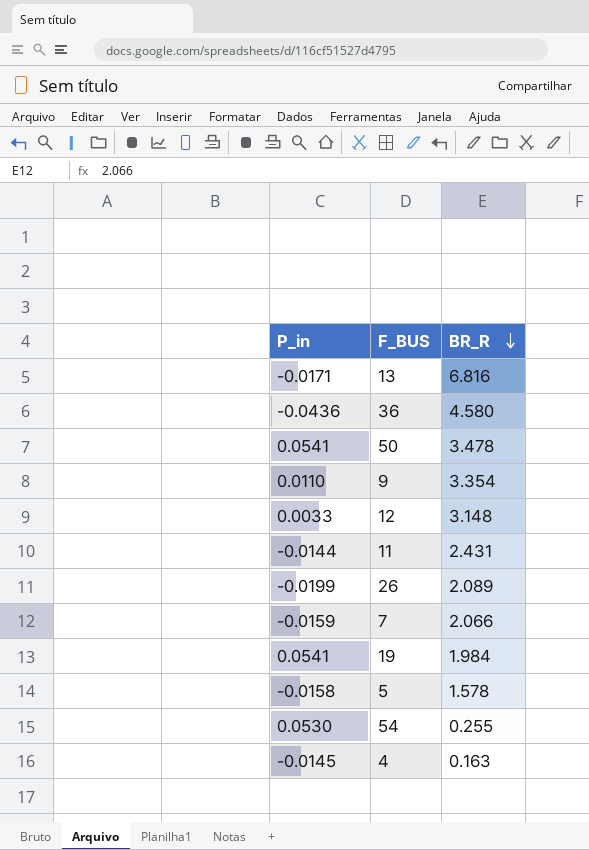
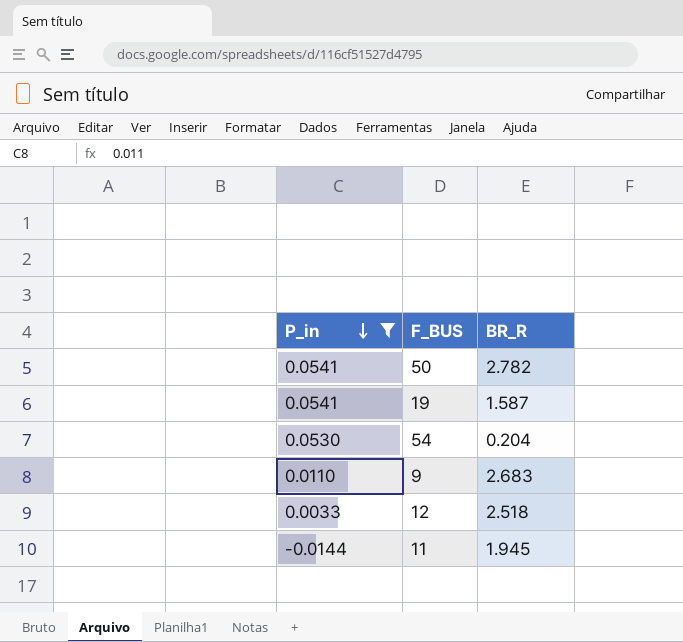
filter: none -> P_in >= -0.0144
row order: BR_R descending -> P_in descending
50 | BR_R: 3.478 -> 2.782
19 | BR_R: 1.984 -> 1.587
54 | BR_R: 0.255 -> 0.204
9 | BR_R: 3.354 -> 2.683
12 | BR_R: 3.148 -> 2.518
11 | BR_R: 2.431 -> 1.945

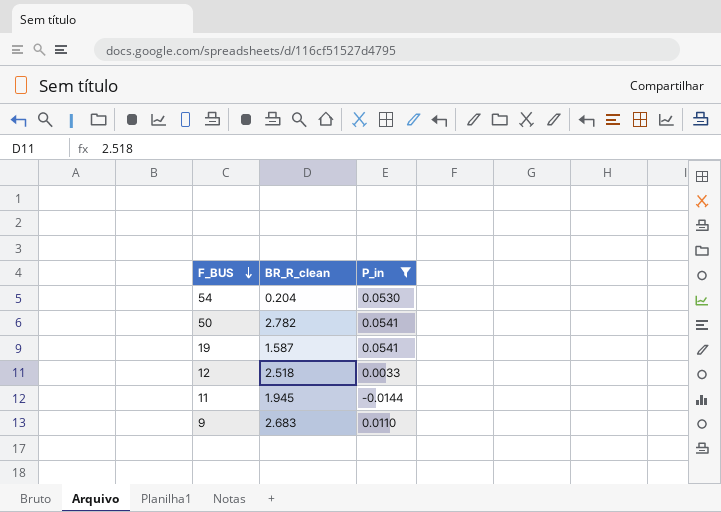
row order: P_in descending -> F_BUS descending
column name: BR_R -> BR_R_clean
column P_in | position: 1 -> 3

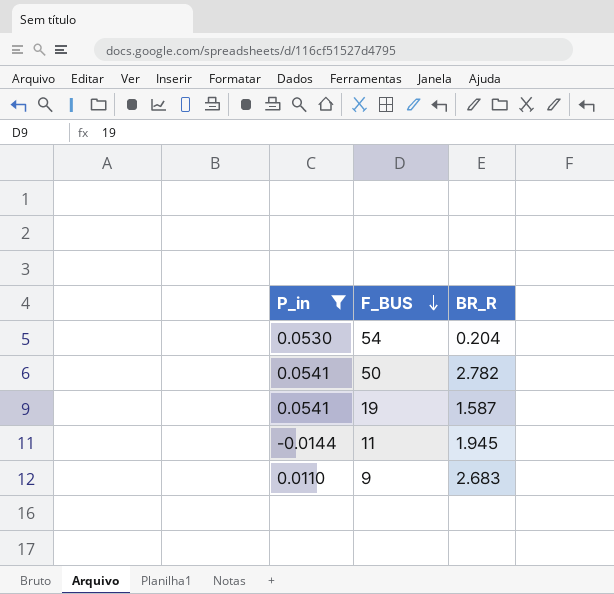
column P_in | position: 3 -> 1
column name: BR_R_clean -> BR_R
row 12: 2.518 | 0.0033 -> none

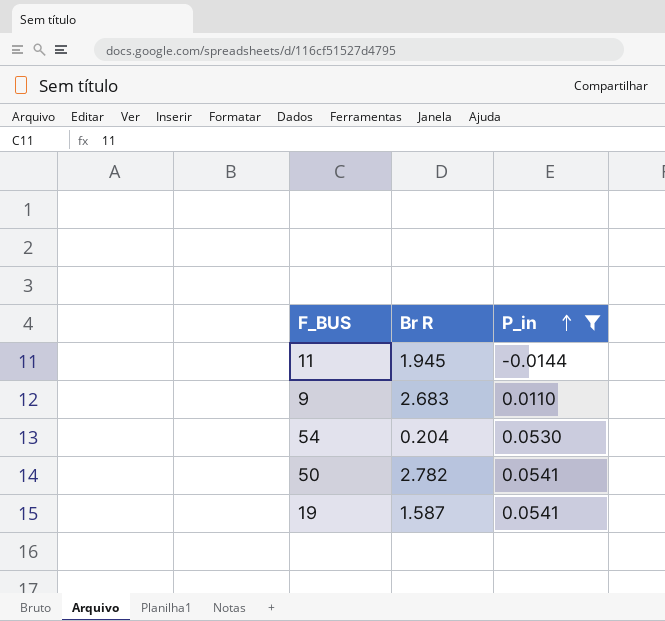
row order: F_BUS descending -> P_in ascending
column name: BR_R -> Br R
column P_in | position: 1 -> 3

